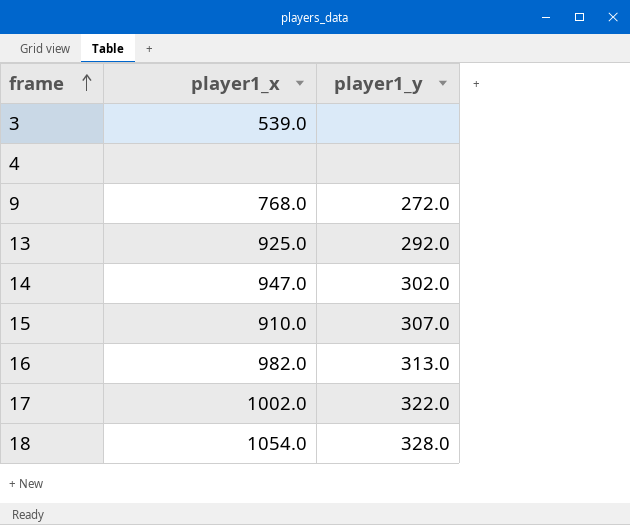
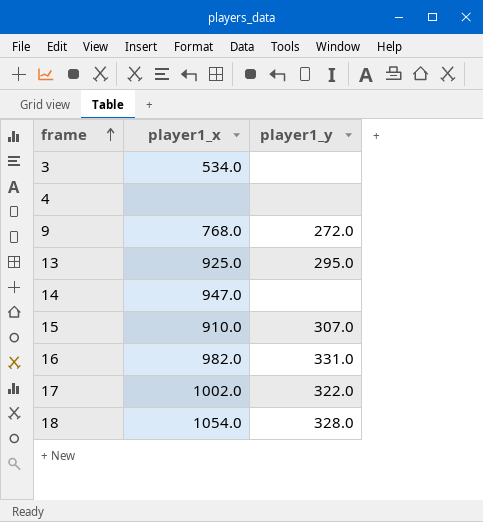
3 | player1_x: 539.0 -> 534.0
13 | player1_y: 292.0 -> 295.0
14 | player1_y: 302.0 -> none
16 | player1_y: 313.0 -> 331.0

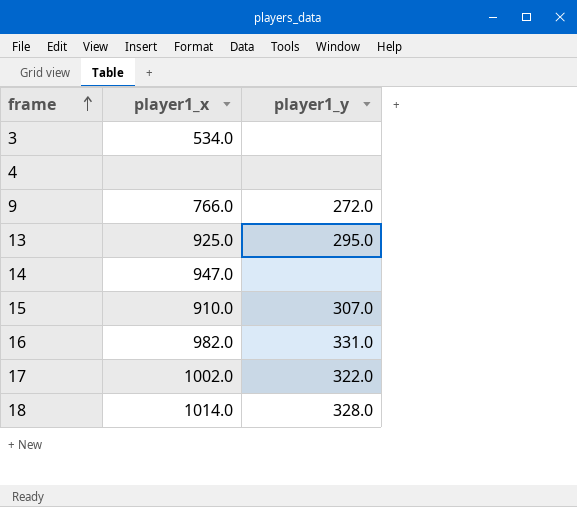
9 | player1_x: 768.0 -> 766.0
18 | player1_x: 1054.0 -> 1014.0

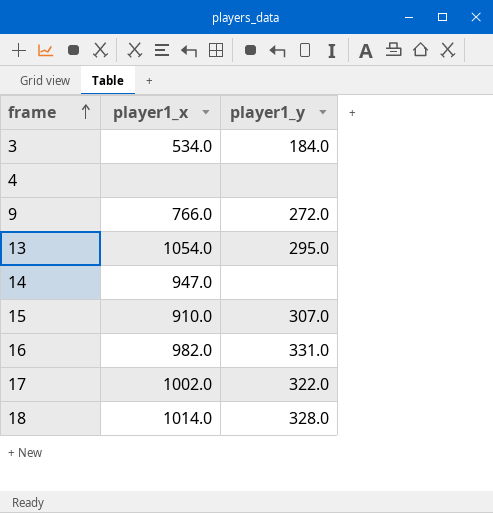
3 | player1_y: none -> 184.0
13 | player1_x: 925.0 -> 1054.0

